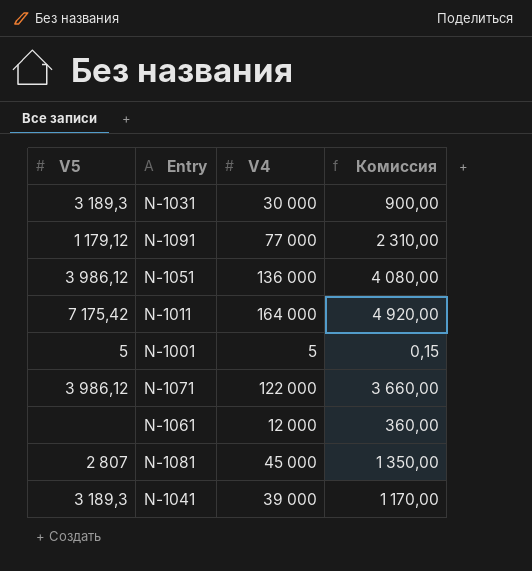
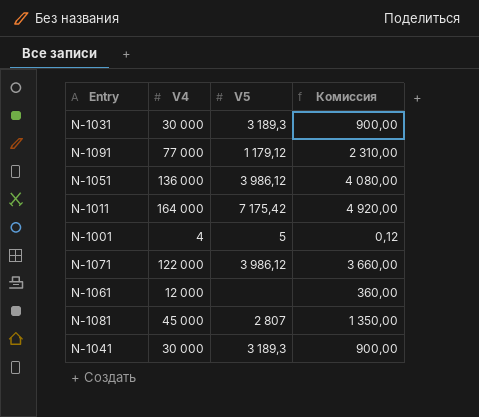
column V5 | position: 1 -> 3
N-1001 | V4: 5 -> 4
N-1001 | Комиссия: 0,15 -> 0,12
N-1041 | V4: 39 000 -> 30 000
N-1041 | Комиссия: 1 170,00 -> 900,00

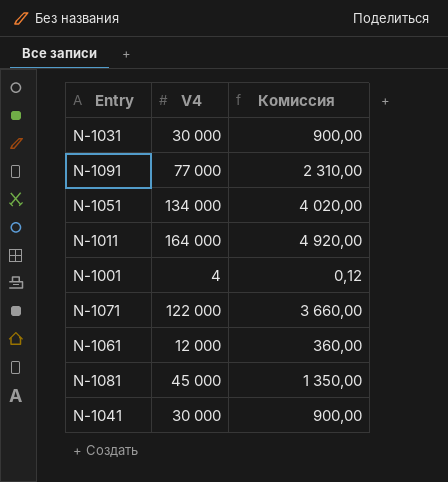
column V5 | position: 3 -> none
N-1051 | V4: 136 000 -> 134 000
N-1051 | Комиссия: 4 080,00 -> 4 020,00

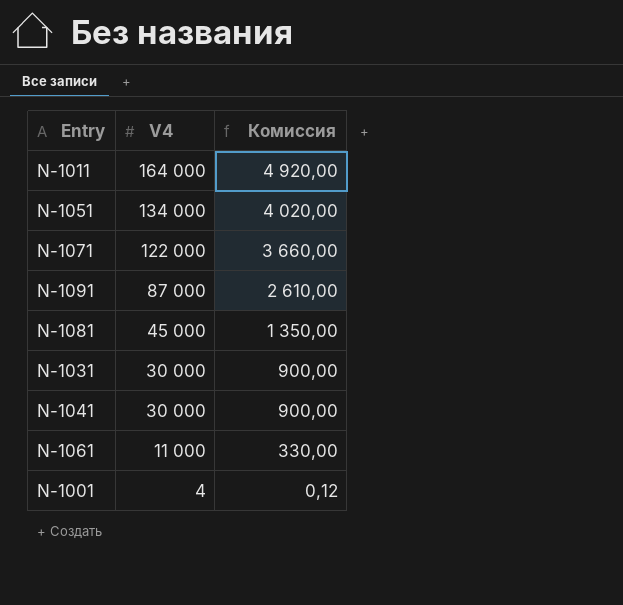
row order: none -> V4 descending
N-1091 | V4: 77 000 -> 87 000
N-1091 | Комиссия: 2 310,00 -> 2 610,00
N-1061 | V4: 12 000 -> 11 000
N-1061 | Комиссия: 360,00 -> 330,00

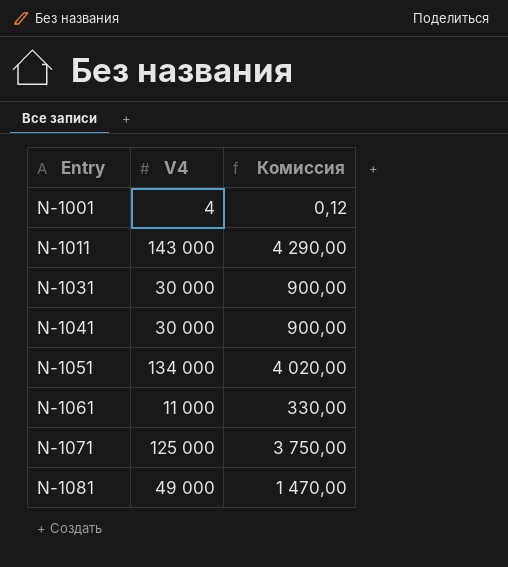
row order: V4 descending -> Entry ascending
row N-1091: 87 000 | 2 610,00 -> none
N-1011 | V4: 164 000 -> 143 000
N-1011 | Комиссия: 4 920,00 -> 4 290,00
N-1071 | V4: 122 000 -> 125 000
N-1071 | Комиссия: 3 660,00 -> 3 750,00
N-1081 | V4: 45 000 -> 49 000
N-1081 | Комиссия: 1 350,00 -> 1 470,00

